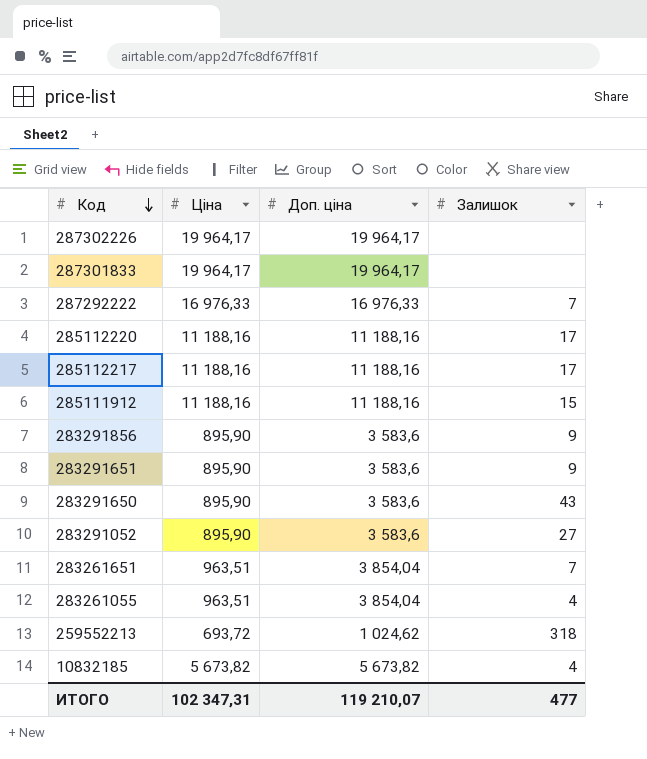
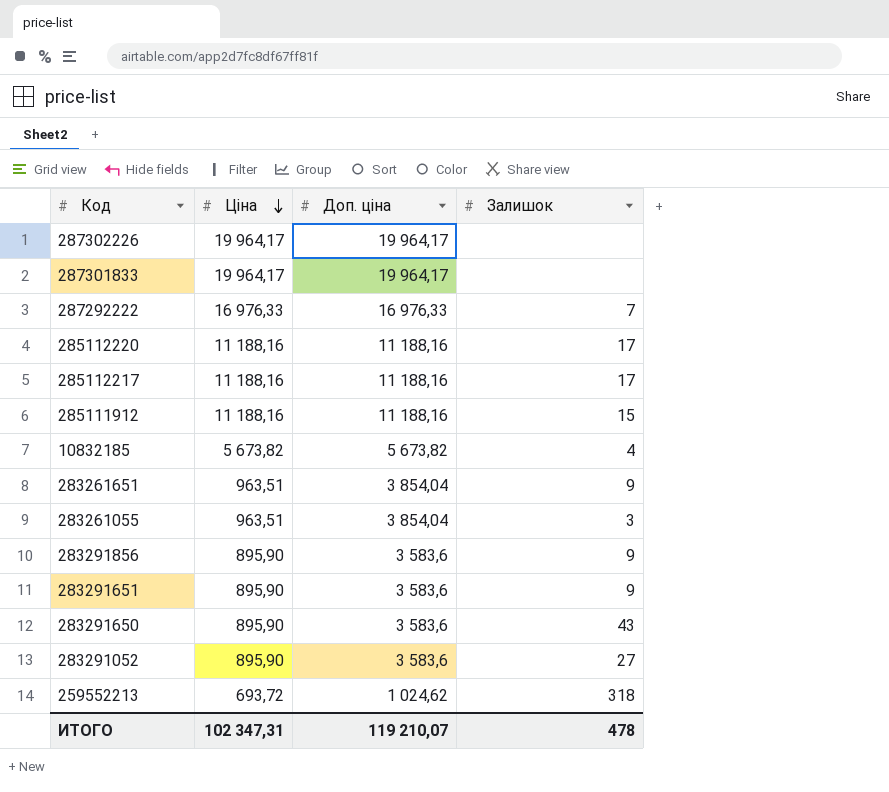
row order: Код descending -> Ціна descending
283261651 | Залишок: 7 -> 9
283261055 | Залишок: 4 -> 3
ИТОГО | Залишок: 477 -> 478

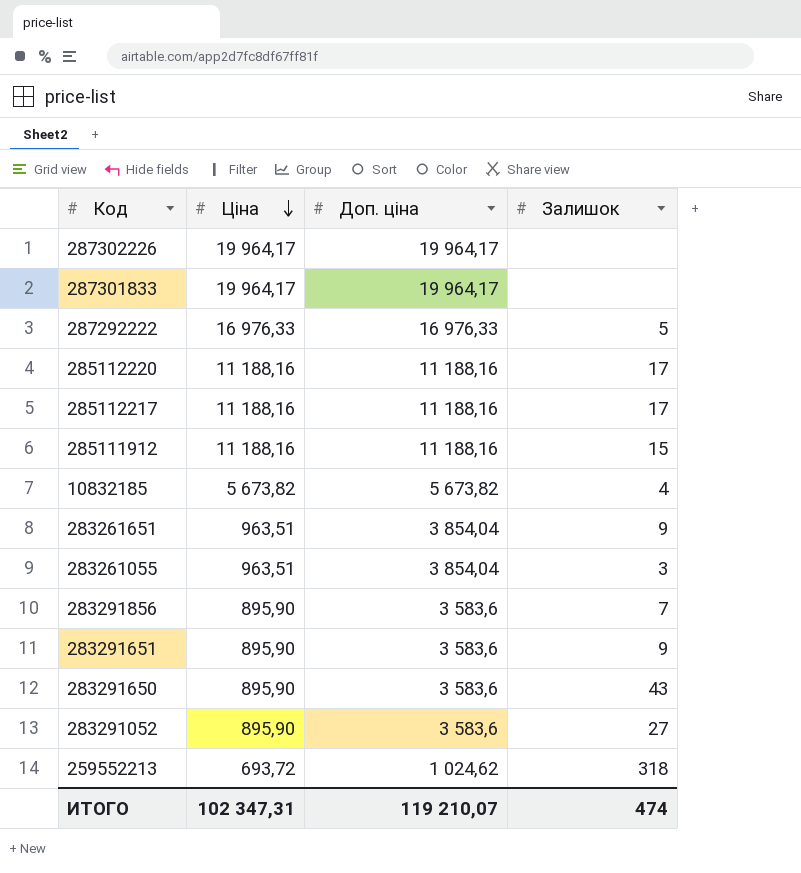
287292222 | Залишок: 7 -> 5
283291856 | Залишок: 9 -> 7
ИТОГО | Залишок: 478 -> 474

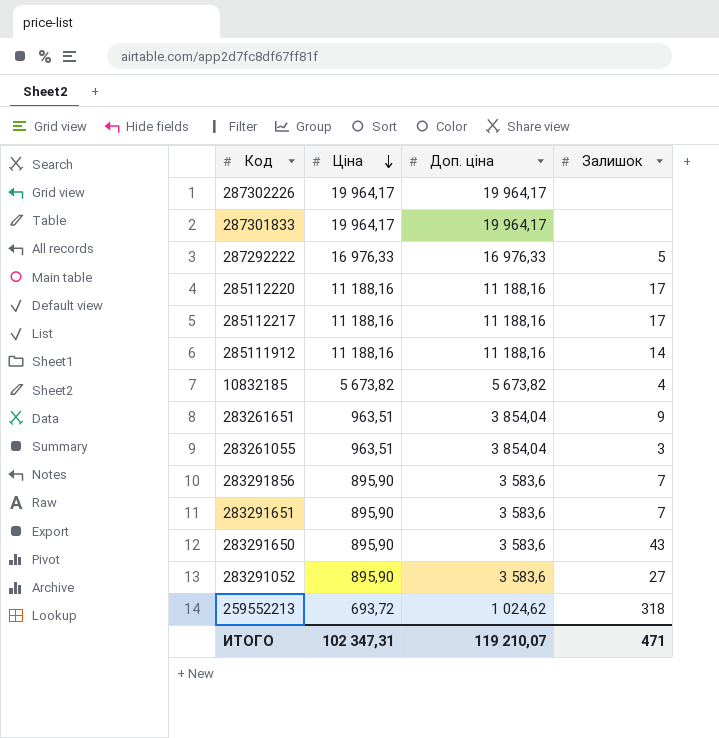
285111912 | Залишок: 15 -> 14
283291651 | Залишок: 9 -> 7
ИТОГО | Залишок: 474 -> 471

